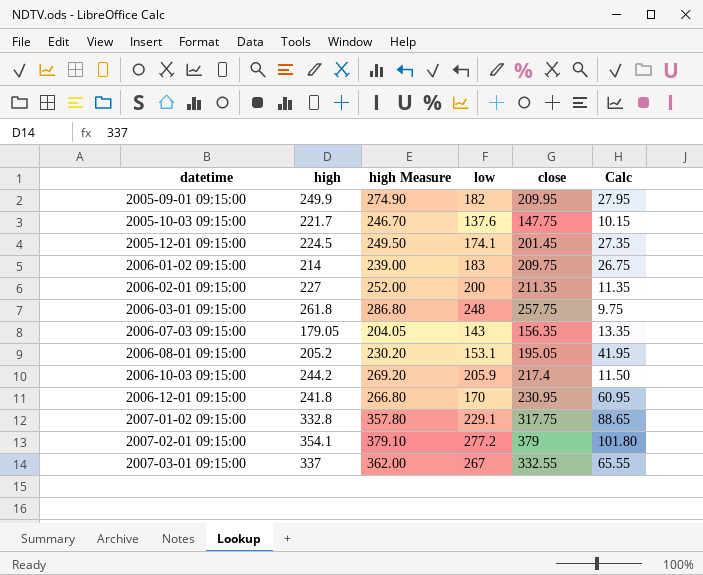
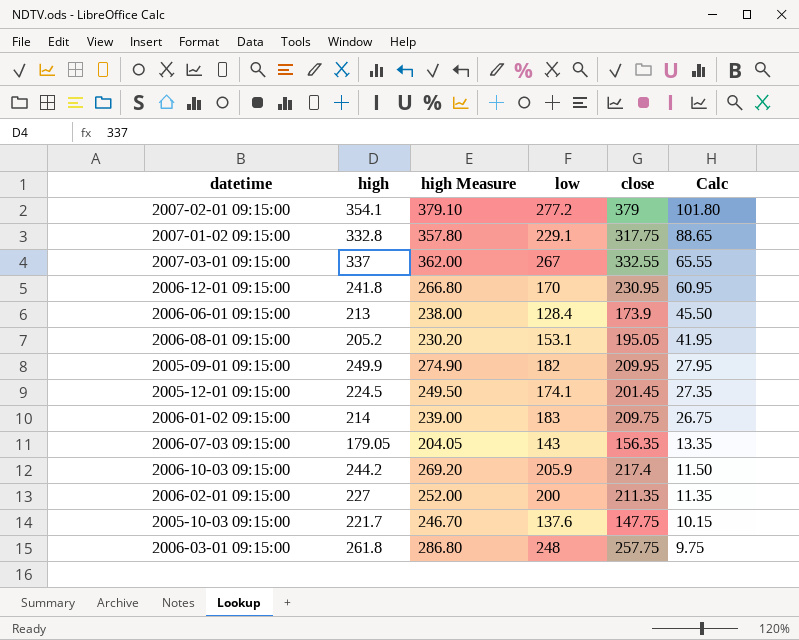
row order: datetime ascending -> Calc descending
row 2006-06-01 09:15:00: none -> 213 | 238.00 | 128.4 | 173.9 | 45.50

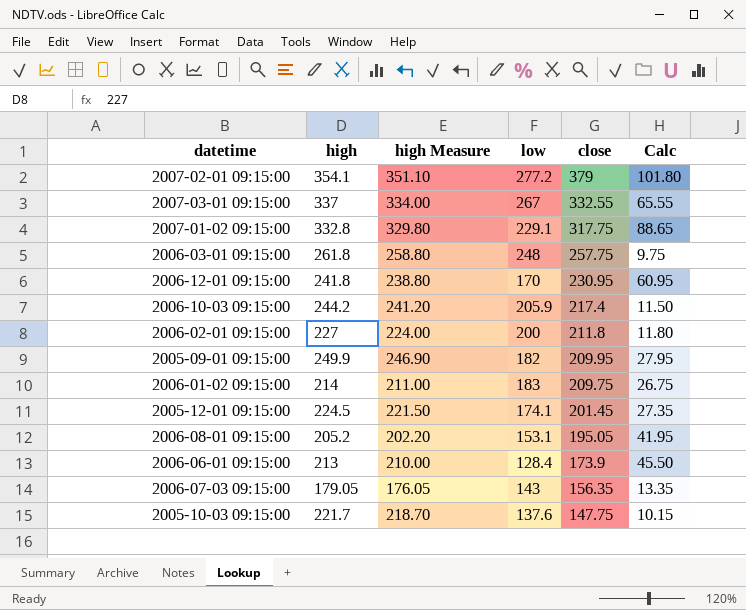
row order: Calc descending -> close descending
column high Measure | formula: [high] + 25 -> [high] - 3
2006-02-01 09:15:00 | close: 211.35 -> 211.8
2006-02-01 09:15:00 | Calc: 11.35 -> 11.80

